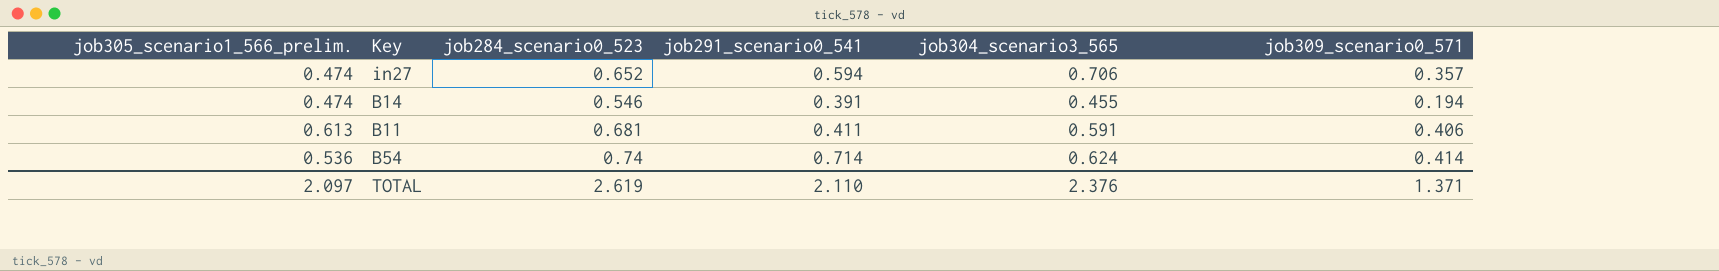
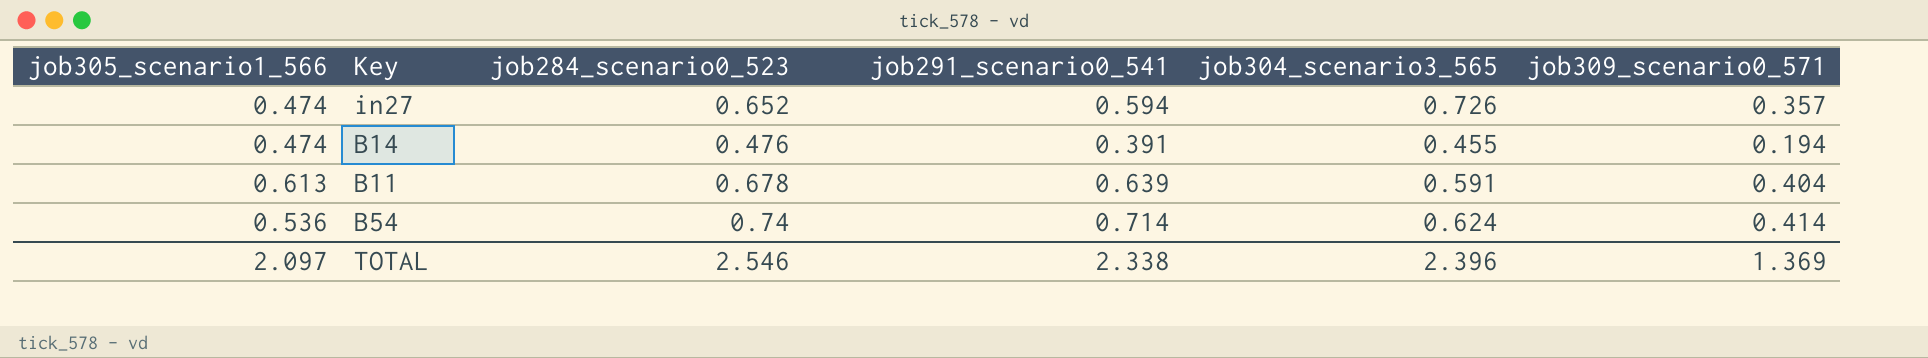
column name: job305_scenario1_566_prelim. -> job305_scenario1_566
in27 | job304_scenario3_565: 0.706 -> 0.726
B14 | job284_scenario0_523: 0.546 -> 0.476
B11 | job284_scenario0_523: 0.681 -> 0.678
B11 | job291_scenario0_541: 0.411 -> 0.639
B11 | job309_scenario0_571: 0.406 -> 0.404
TOTAL | job284_scenario0_523: 2.619 -> 2.546
TOTAL | job291_scenario0_541: 2.110 -> 2.338
TOTAL | job304_scenario3_565: 2.376 -> 2.396
TOTAL | job309_scenario0_571: 1.371 -> 1.369

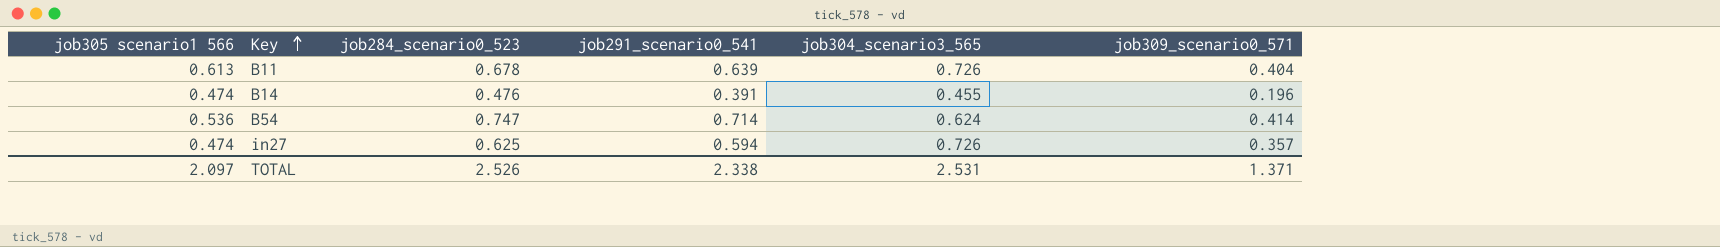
row order: none -> Key ascending
column name: job305_scenario1_566 -> job305 scenario1 566
B11 | job304_scenario3_565: 0.591 -> 0.726
B14 | job309_scenario0_571: 0.194 -> 0.196
B54 | job284_scenario0_523: 0.74 -> 0.747
in27 | job284_scenario0_523: 0.652 -> 0.625
TOTAL | job284_scenario0_523: 2.546 -> 2.526
TOTAL | job304_scenario3_565: 2.396 -> 2.531
TOTAL | job309_scenario0_571: 1.369 -> 1.371

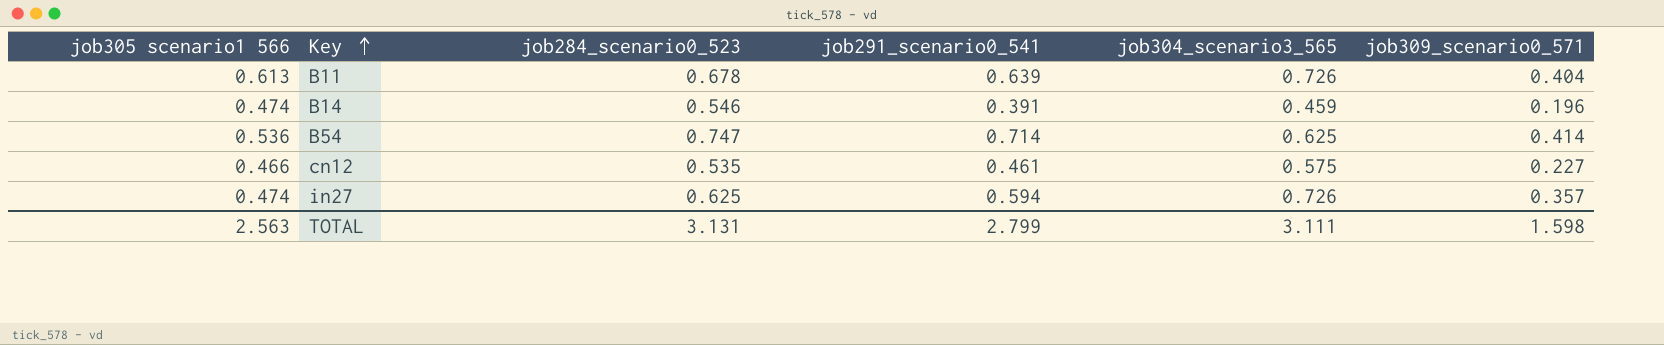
B14 | job284_scenario0_523: 0.476 -> 0.546
B14 | job304_scenario3_565: 0.455 -> 0.459
B54 | job304_scenario3_565: 0.624 -> 0.625
row cn12: none -> 0.466 | 0.535 | 0.461 | 0.575 | 0.227
TOTAL | job305 scenario1 566: 2.097 -> 2.563
TOTAL | job284_scenario0_523: 2.526 -> 3.131
TOTAL | job291_scenario0_541: 2.338 -> 2.799
TOTAL | job304_scenario3_565: 2.531 -> 3.111
TOTAL | job309_scenario0_571: 1.371 -> 1.598

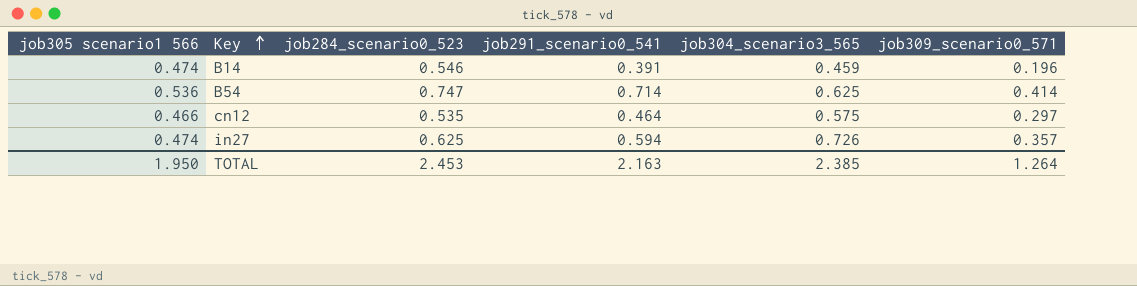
row B11: 0.613 | 0.678 | 0.639 | 0.726 | 0.404 -> none
cn12 | job291_scenario0_541: 0.461 -> 0.464
cn12 | job309_scenario0_571: 0.227 -> 0.297
TOTAL | job305 scenario1 566: 2.563 -> 1.950
TOTAL | job284_scenario0_523: 3.131 -> 2.453
TOTAL | job291_scenario0_541: 2.799 -> 2.163
TOTAL | job304_scenario3_565: 3.111 -> 2.385
TOTAL | job309_scenario0_571: 1.598 -> 1.264

